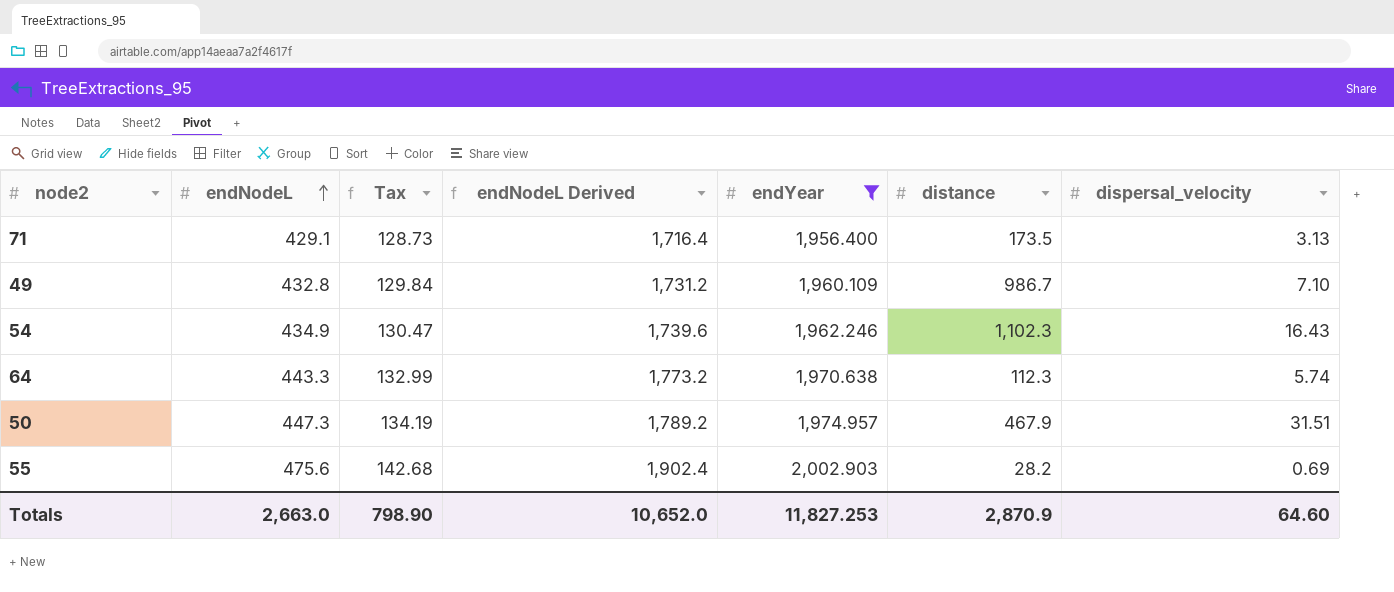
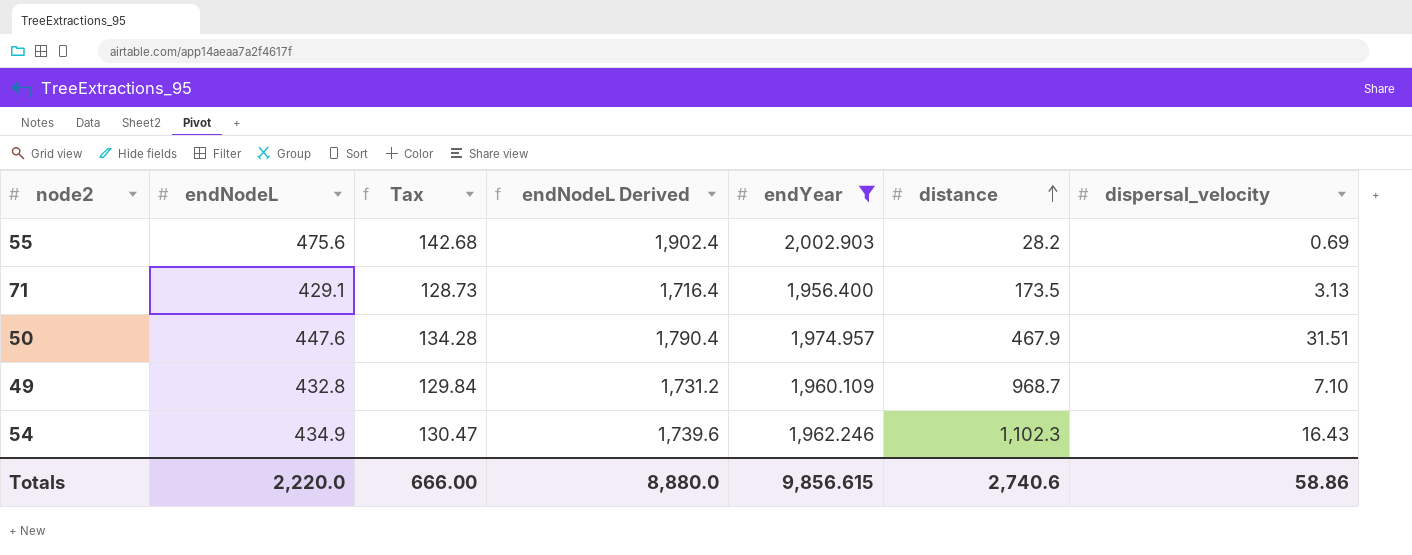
row order: endNodeL ascending -> distance ascending
row 64: 443.3 | 132.99 | 1,773.2 | 1,970.638 | 112.3 | 5.74 -> none
50 | endNodeL: 447.3 -> 447.6
50 | Tax: 134.19 -> 134.28
50 | endNodeL Derived: 1,789.2 -> 1,790.4
49 | distance: 986.7 -> 968.7
Totals | endNodeL: 2,663.0 -> 2,220.0
Totals | Tax: 798.90 -> 666.00
Totals | endNodeL Derived: 10,652.0 -> 8,880.0
Totals | endYear: 11,827.253 -> 9,856.615
Totals | distance: 2,870.9 -> 2,740.6
Totals | dispersal_velocity: 64.60 -> 58.86

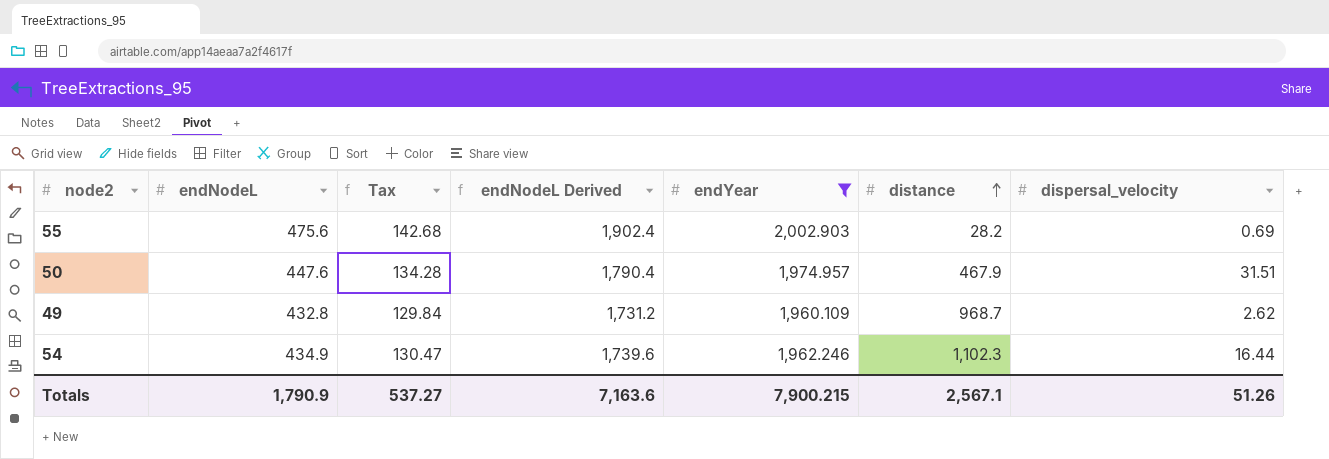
row 71: 429.1 | 128.73 | 1,716.4 | 1,956.400 | 173.5 | 3.13 -> none
49 | dispersal_velocity: 7.10 -> 2.62
54 | dispersal_velocity: 16.43 -> 16.44
Totals | endNodeL: 2,220.0 -> 1,790.9
Totals | Tax: 666.00 -> 537.27
Totals | endNodeL Derived: 8,880.0 -> 7,163.6
Totals | endYear: 9,856.615 -> 7,900.215
Totals | distance: 2,740.6 -> 2,567.1
Totals | dispersal_velocity: 58.86 -> 51.26

